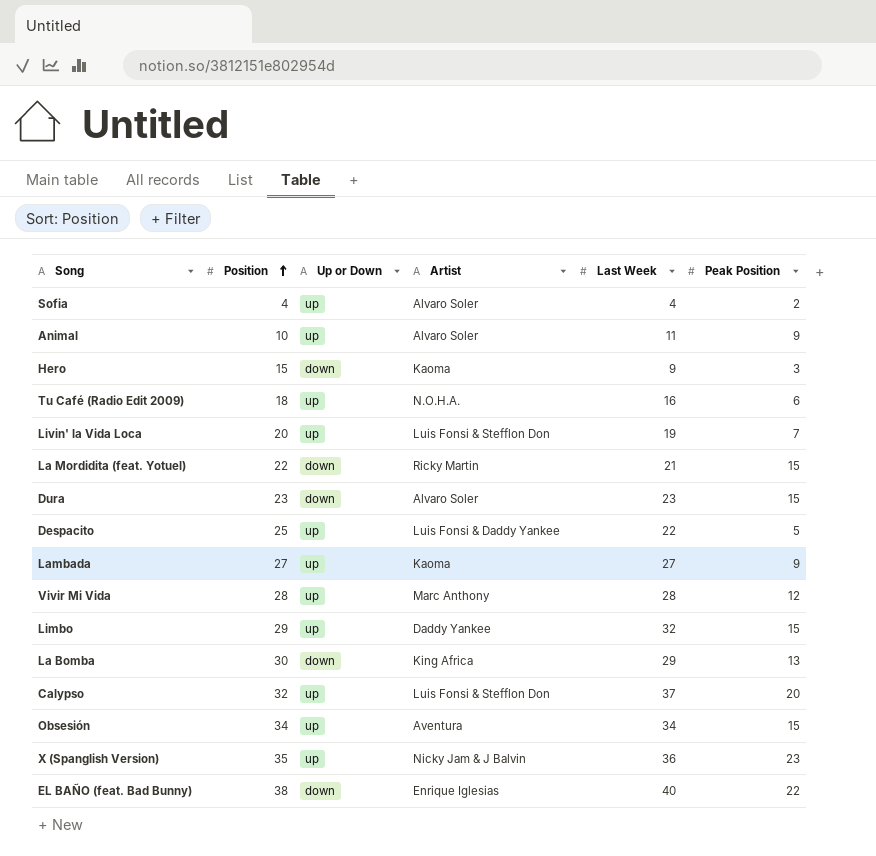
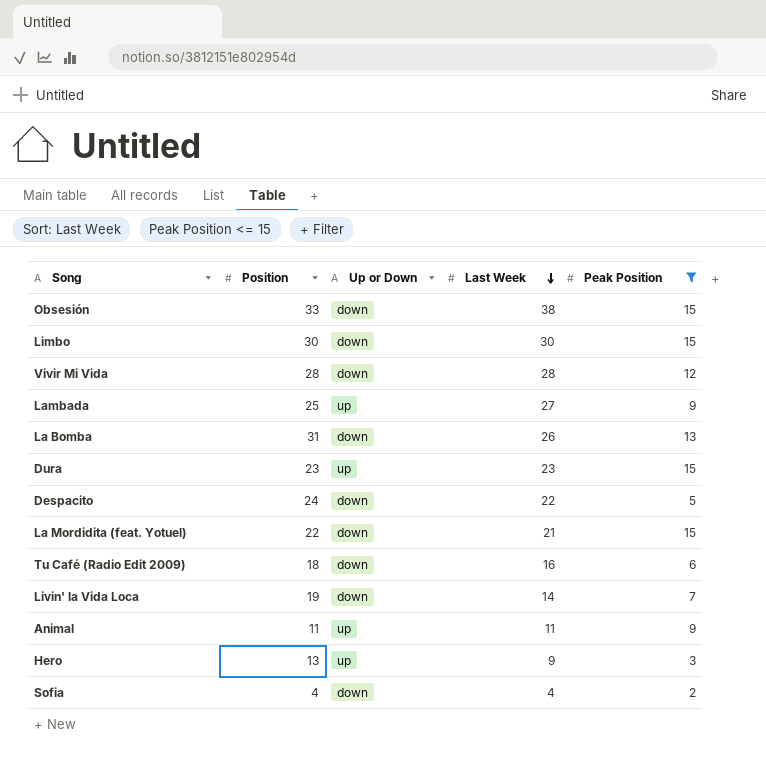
filter: none -> Peak Position <= 15
row order: Position ascending -> Last Week descending
column Artist | position: 4 -> none
Obsesión | Position: 34 -> 33
Obsesión | Up or Down: up -> down
Obsesión | Last Week: 34 -> 38
Limbo | Position: 29 -> 30
Limbo | Up or Down: up -> down
Limbo | Last Week: 32 -> 30
Vivir Mi Vida | Up or Down: up -> down
Lambada | Position: 27 -> 25
La Bomba | Position: 30 -> 31
La Bomba | Last Week: 29 -> 26
Dura | Up or Down: down -> up
Despacito | Position: 25 -> 24
Despacito | Up or Down: up -> down
Tu Café (Radio Edit 2009) | Up or Down: up -> down
Livin' la Vida Loca | Position: 20 -> 19
Livin' la Vida Loca | Up or Down: up -> down
Livin' la Vida Loca | Last Week: 19 -> 14
Animal | Position: 10 -> 11
Hero | Position: 15 -> 13
Hero | Up or Down: down -> up
Sofia | Up or Down: up -> down

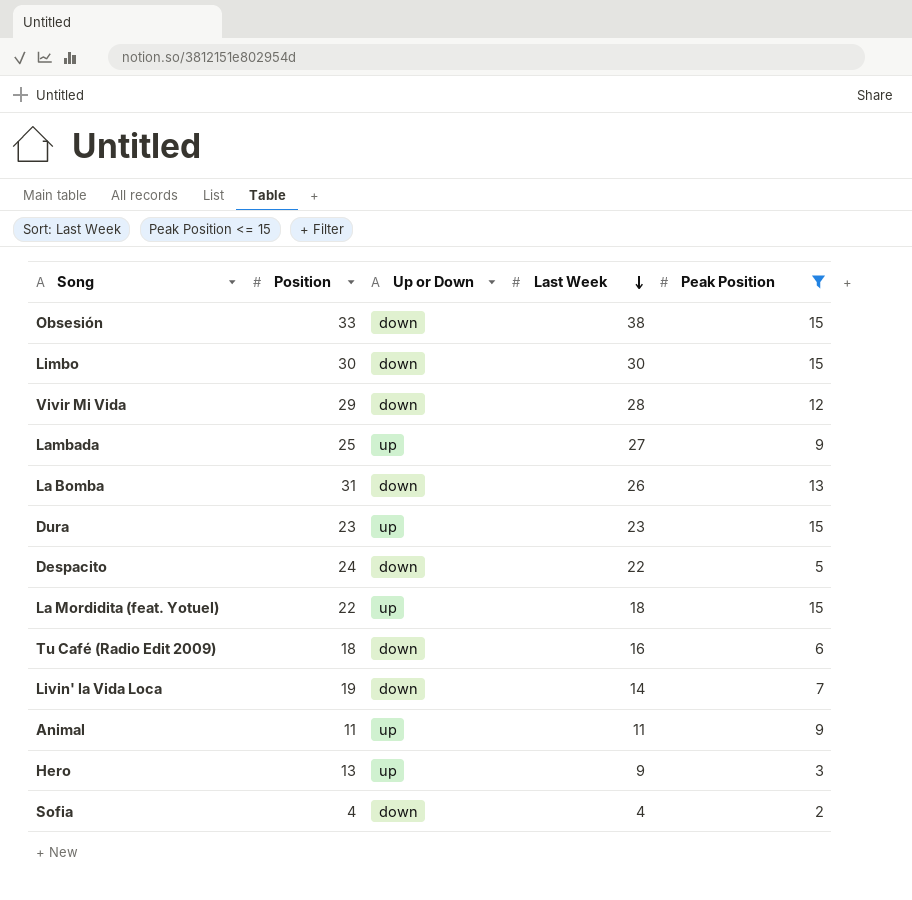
Vivir Mi Vida | Position: 28 -> 29
La Mordidita (feat. Yotuel) | Up or Down: down -> up
La Mordidita (feat. Yotuel) | Last Week: 21 -> 18

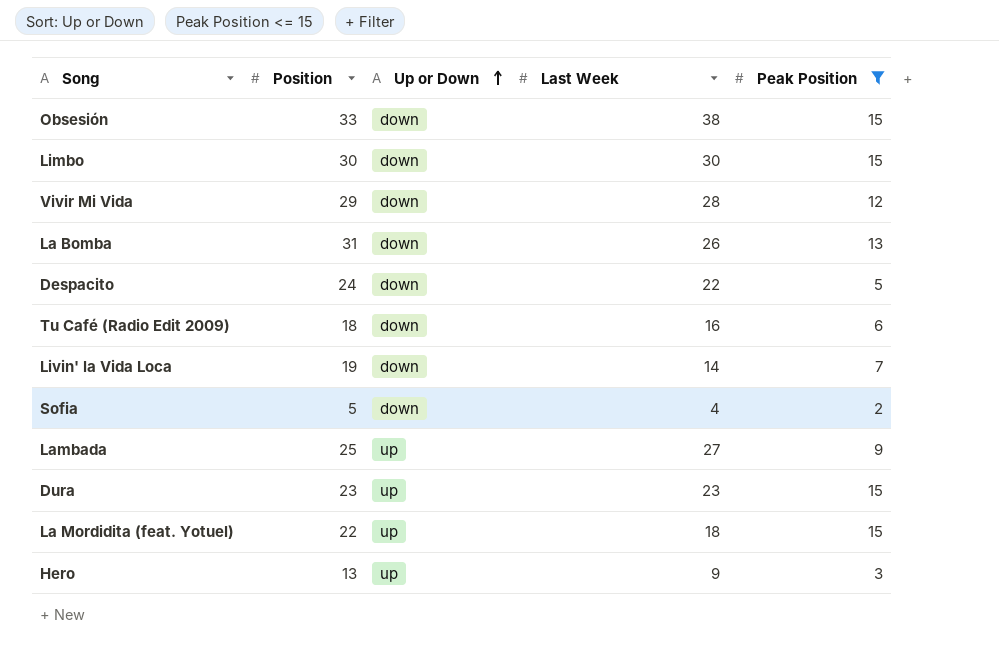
row order: Last Week descending -> Up or Down ascending
row Animal: 11 | up | 11 | 9 -> none
Sofia | Position: 4 -> 5

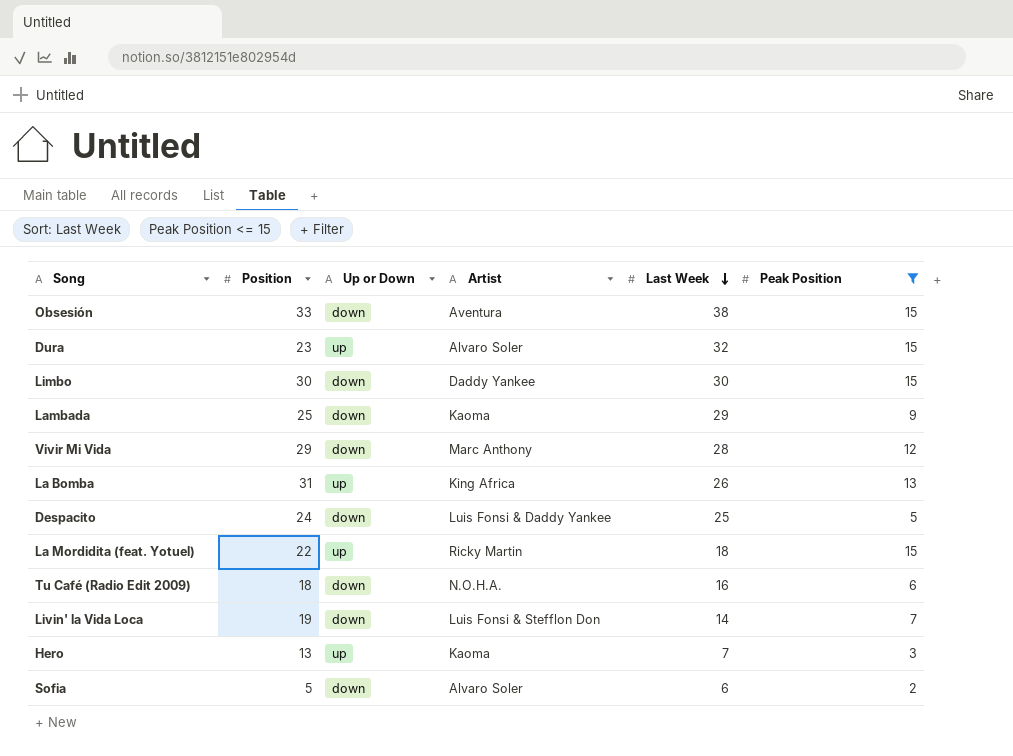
row order: Up or Down ascending -> Last Week descending
column Artist | position: none -> 4
Dura | Last Week: 23 -> 32
Lambada | Up or Down: up -> down
Lambada | Last Week: 27 -> 29
La Bomba | Up or Down: down -> up
Despacito | Last Week: 22 -> 25
Hero | Last Week: 9 -> 7
Sofia | Last Week: 4 -> 6

